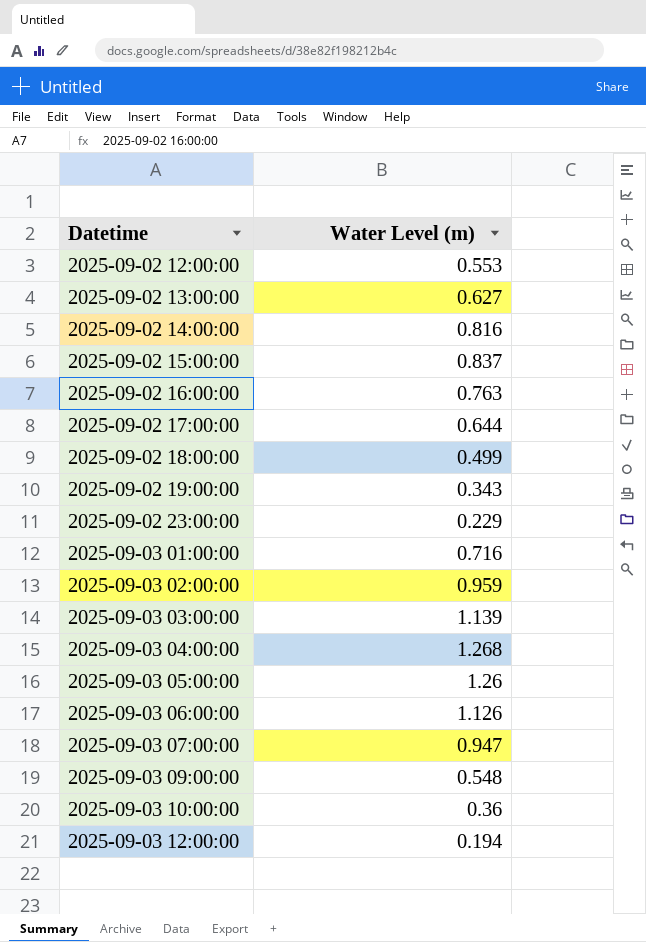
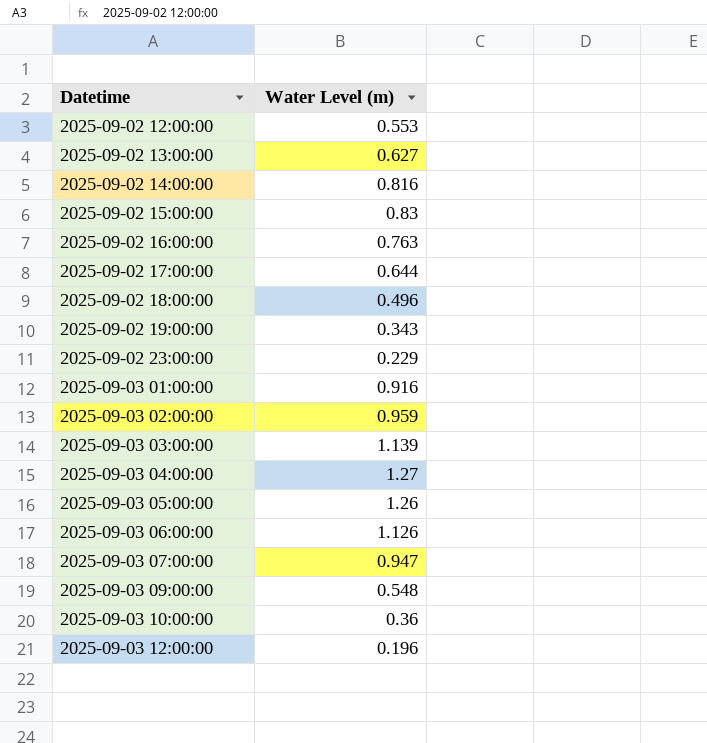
2025-09-02 15:00:00 | Water Level (m): 0.837 -> 0.83
2025-09-02 18:00:00 | Water Level (m): 0.499 -> 0.496
2025-09-03 01:00:00 | Water Level (m): 0.716 -> 0.916
2025-09-03 04:00:00 | Water Level (m): 1.268 -> 1.27
2025-09-03 12:00:00 | Water Level (m): 0.194 -> 0.196

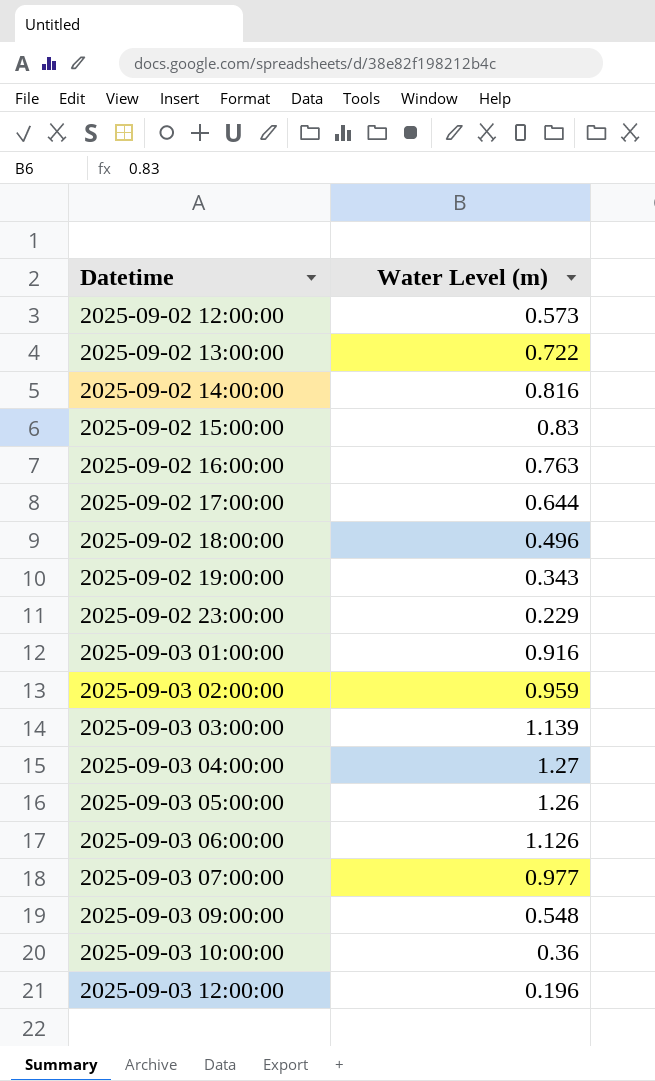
2025-09-02 12:00:00 | Water Level (m): 0.553 -> 0.573
2025-09-02 13:00:00 | Water Level (m): 0.627 -> 0.722
2025-09-03 07:00:00 | Water Level (m): 0.947 -> 0.977

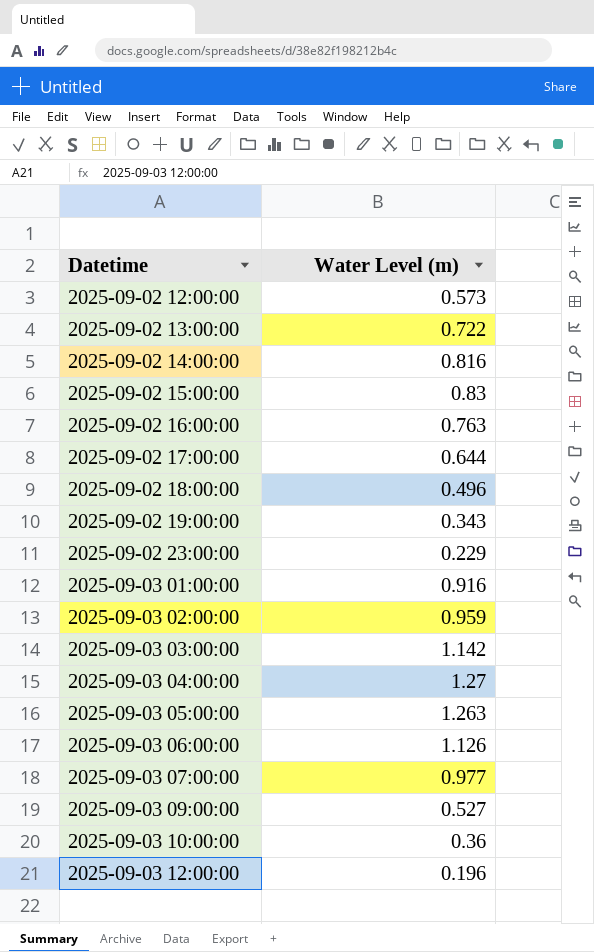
2025-09-03 03:00:00 | Water Level (m): 1.139 -> 1.142
2025-09-03 05:00:00 | Water Level (m): 1.26 -> 1.263
2025-09-03 09:00:00 | Water Level (m): 0.548 -> 0.527

